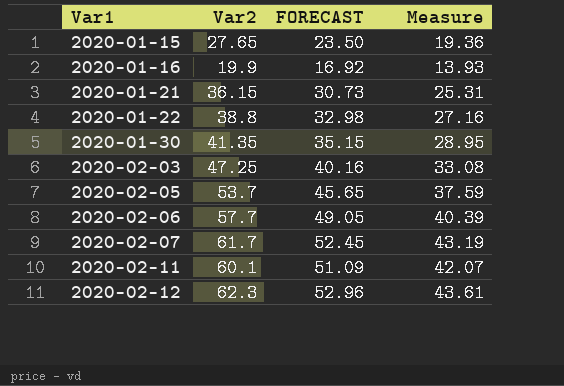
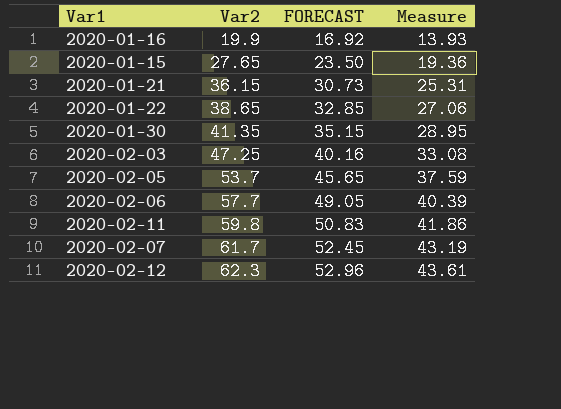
row order: Var1 ascending -> Var2 ascending
2020-01-22 | Var2: 38.8 -> 38.65
2020-01-22 | FORECAST: 32.98 -> 32.85
2020-01-22 | Measure: 27.16 -> 27.06
2020-02-11 | Var2: 60.1 -> 59.8
2020-02-11 | FORECAST: 51.09 -> 50.83
2020-02-11 | Measure: 42.07 -> 41.86

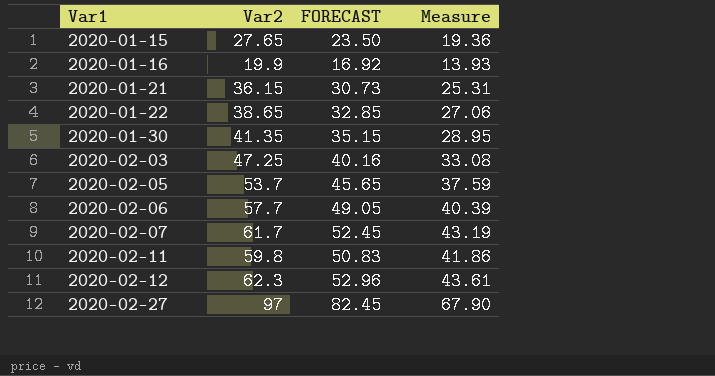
row order: Var2 ascending -> Var1 ascending
row 2020-02-27: none -> 97 | 82.45 | 67.90

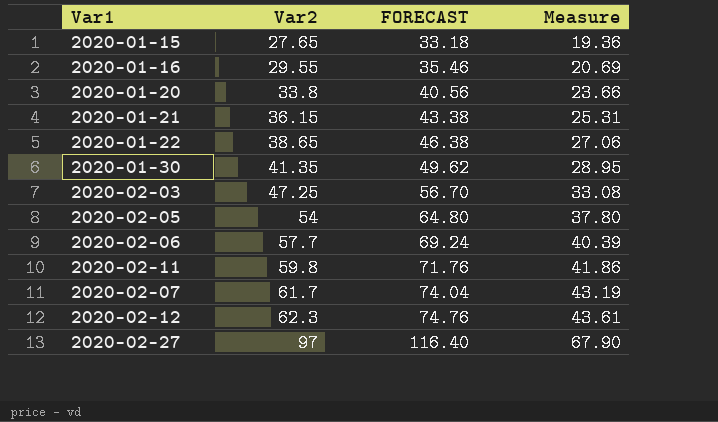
row order: Var1 ascending -> Var2 ascending
column FORECAST | formula: [Var2] * 0.85 -> [Var2] * 1.2
2020-01-16 | Var2: 19.9 -> 29.55
2020-01-16 | Measure: 13.93 -> 20.69
row 2020-01-20: none -> 33.8 | 40.56 | 23.66
2020-02-05 | Var2: 53.7 -> 54
2020-02-05 | Measure: 37.59 -> 37.80

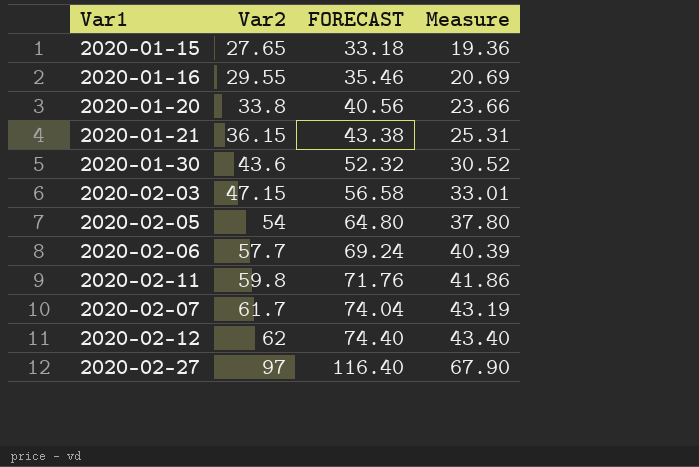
row 2020-01-22: 38.65 | 46.38 | 27.06 -> none
2020-01-30 | Var2: 41.35 -> 43.6
2020-01-30 | FORECAST: 49.62 -> 52.32
2020-01-30 | Measure: 28.95 -> 30.52
2020-02-03 | Var2: 47.25 -> 47.15
2020-02-03 | FORECAST: 56.70 -> 56.58
2020-02-03 | Measure: 33.08 -> 33.01
2020-02-12 | Var2: 62.3 -> 62
2020-02-12 | FORECAST: 74.76 -> 74.40
2020-02-12 | Measure: 43.61 -> 43.40

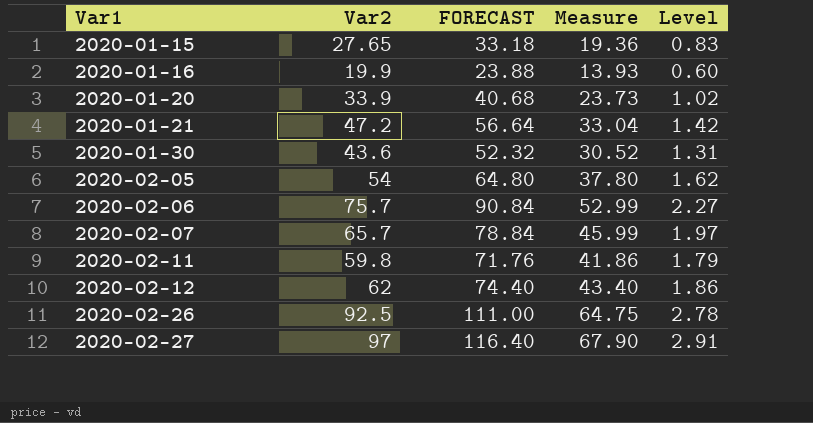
row order: Var2 ascending -> Var1 ascending
column Level | formula: none -> [Var2] * 0.03
row 2020-02-03: 47.15 | 56.58 | 33.01 -> none
2020-01-16 | Var2: 29.55 -> 19.9
2020-01-16 | FORECAST: 35.46 -> 23.88
2020-01-16 | Measure: 20.69 -> 13.93
2020-01-20 | Var2: 33.8 -> 33.9
2020-01-20 | FORECAST: 40.56 -> 40.68
2020-01-20 | Measure: 23.66 -> 23.73
2020-01-21 | Var2: 36.15 -> 47.2
2020-01-21 | FORECAST: 43.38 -> 56.64
2020-01-21 | Measure: 25.31 -> 33.04
2020-02-06 | Var2: 57.7 -> 75.7
2020-02-06 | FORECAST: 69.24 -> 90.84
2020-02-06 | Measure: 40.39 -> 52.99
2020-02-07 | Var2: 61.7 -> 65.7
2020-02-07 | FORECAST: 74.04 -> 78.84
2020-02-07 | Measure: 43.19 -> 45.99
row 2020-02-26: none -> 92.5 | 111.00 | 64.75 | 2.78

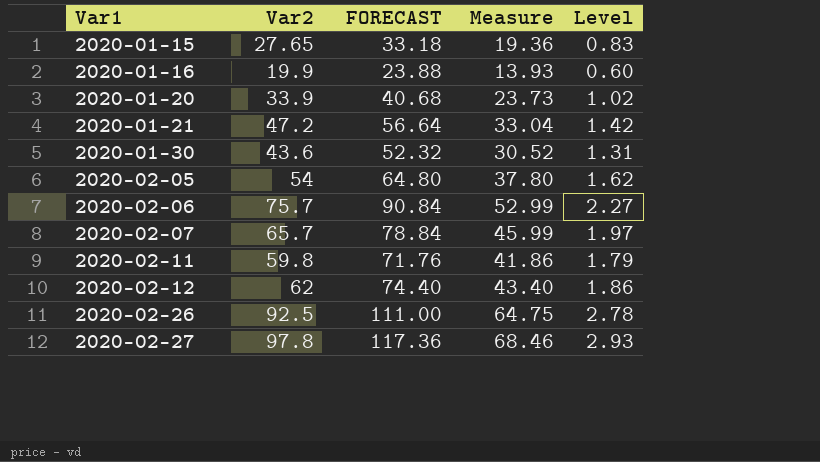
2020-02-27 | Var2: 97 -> 97.8
2020-02-27 | FORECAST: 116.40 -> 117.36
2020-02-27 | Measure: 67.90 -> 68.46
2020-02-27 | Level: 2.91 -> 2.93

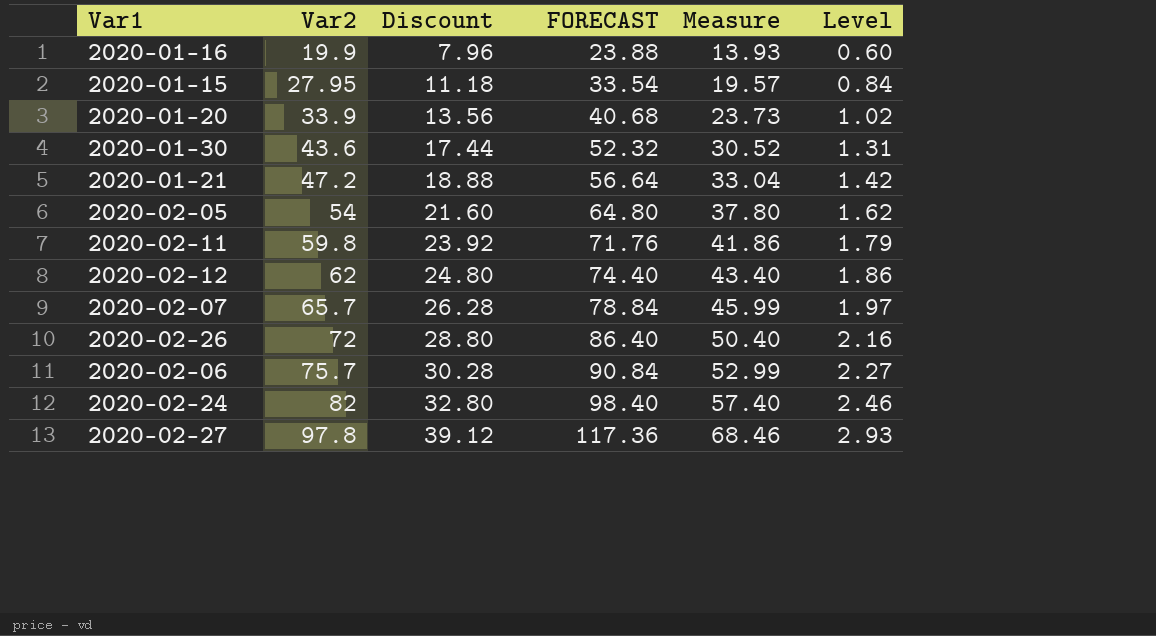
row order: Var1 ascending -> Var2 ascending
column Discount | formula: none -> [Var2] * 0.4
2020-01-15 | Var2: 27.65 -> 27.95
2020-01-15 | FORECAST: 33.18 -> 33.54
2020-01-15 | Measure: 19.36 -> 19.57
2020-01-15 | Level: 0.83 -> 0.84
2020-02-26 | Var2: 92.5 -> 72
2020-02-26 | FORECAST: 111.00 -> 86.40
2020-02-26 | Measure: 64.75 -> 50.40
2020-02-26 | Level: 2.78 -> 2.16
row 2020-02-24: none -> 82 | 32.80 | 98.40 | 57.40 | 2.46

